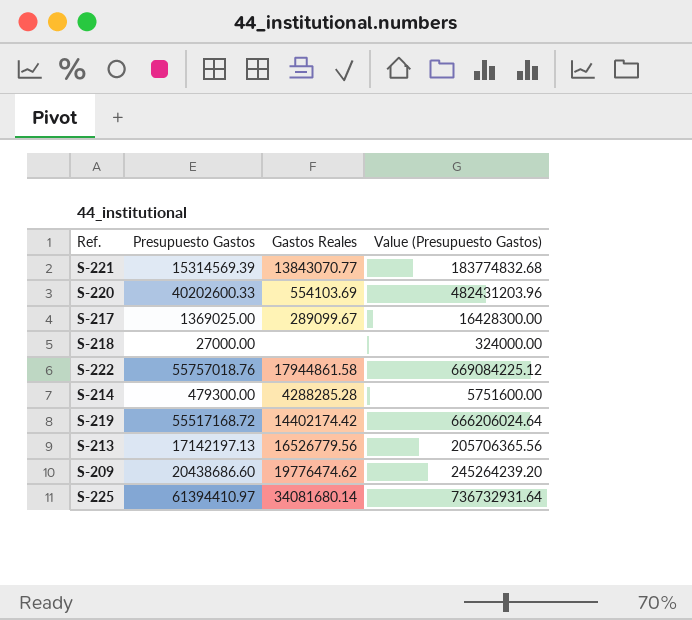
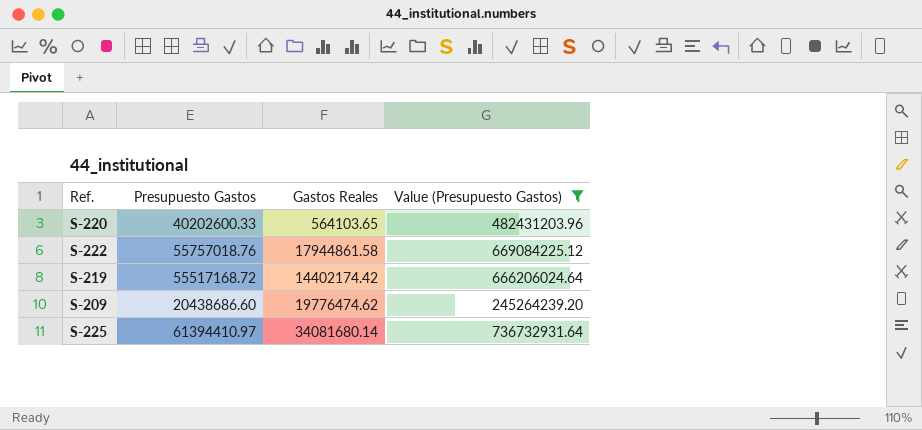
filter: none -> Value (Presupuesto Gastos) >= 245264239.20
S-220 | Gastos Reales: 554103.69 -> 564103.65

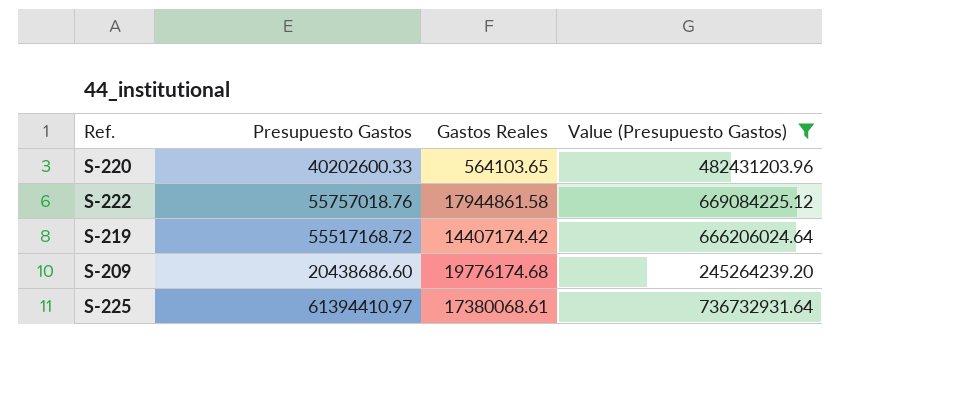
S-219 | Gastos Reales: 14402174.42 -> 14407174.42
S-209 | Gastos Reales: 19776474.62 -> 19776174.68
S-225 | Gastos Reales: 34081680.14 -> 17380068.61

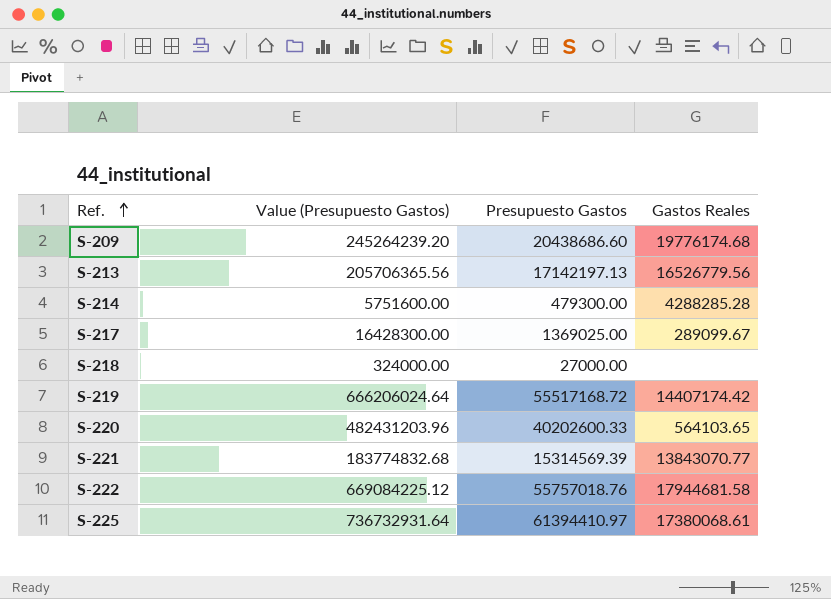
filter: Value (Presupuesto Gastos) >= 245264239.20 -> none
row order: none -> Ref. ascending
column Value (Presupuesto Gastos) | position: 4 -> 2
S-222 | Gastos Reales: 17944861.58 -> 17944681.58

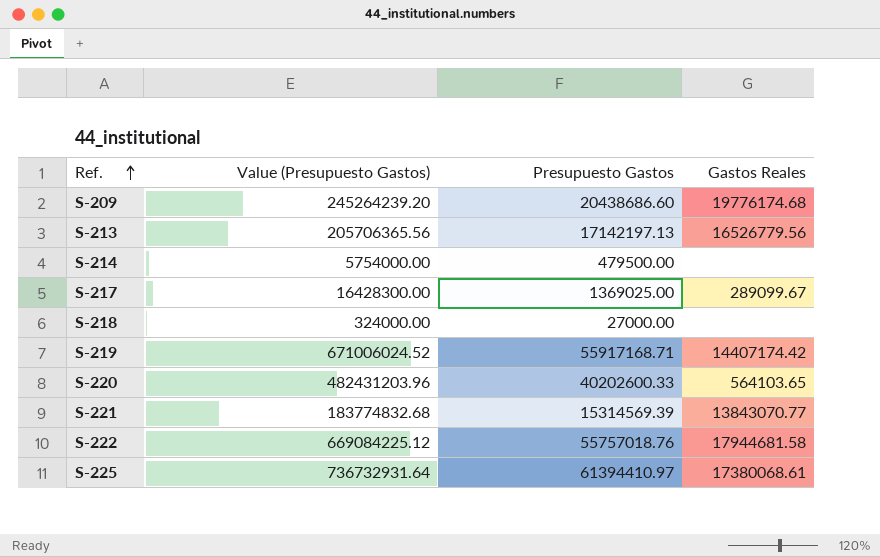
S-214 | Value (Presupuesto Gastos): 5751600.00 -> 5754000.00
S-214 | Presupuesto Gastos: 479300.00 -> 479500.00
S-214 | Gastos Reales: 4288285.28 -> none
S-219 | Value (Presupuesto Gastos): 666206024.64 -> 671006024.52
S-219 | Presupuesto Gastos: 55517168.72 -> 55917168.71

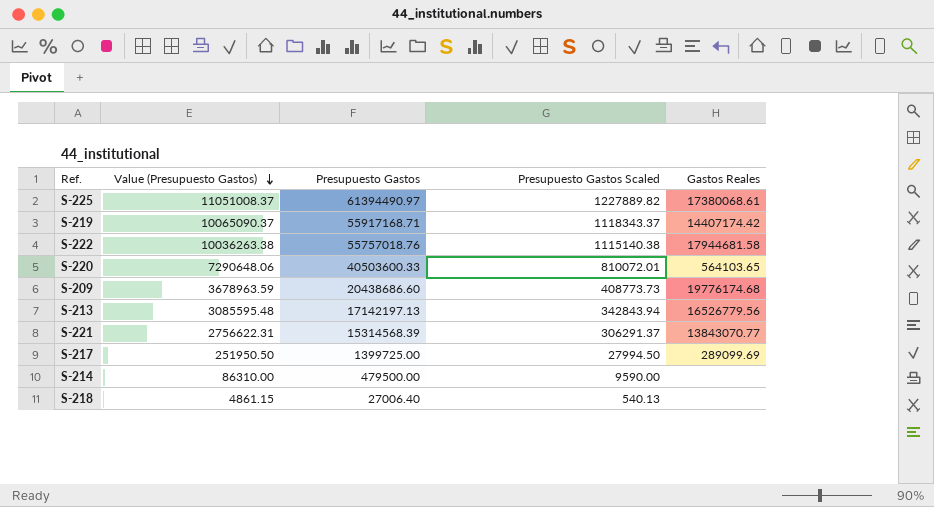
row order: Ref. ascending -> Value (Presupuesto Gastos) descending
column Value (Presupuesto Gastos) | formula: [Presupuesto Gastos] * 12 -> [Presupuesto Gastos] * 0.18
column Presupuesto Gastos Scaled | formula: none -> [Presupuesto Gastos] * 0.02
S-225 | Presupuesto Gastos: 61394410.97 -> 61394490.97
S-220 | Presupuesto Gastos: 40202600.33 -> 40503600.33
S-221 | Presupuesto Gastos: 15314569.39 -> 15314568.39
S-217 | Presupuesto Gastos: 1369025.00 -> 1399725.00
S-217 | Gastos Reales: 289099.67 -> 289099.69
S-218 | Presupuesto Gastos: 27000.00 -> 27006.40

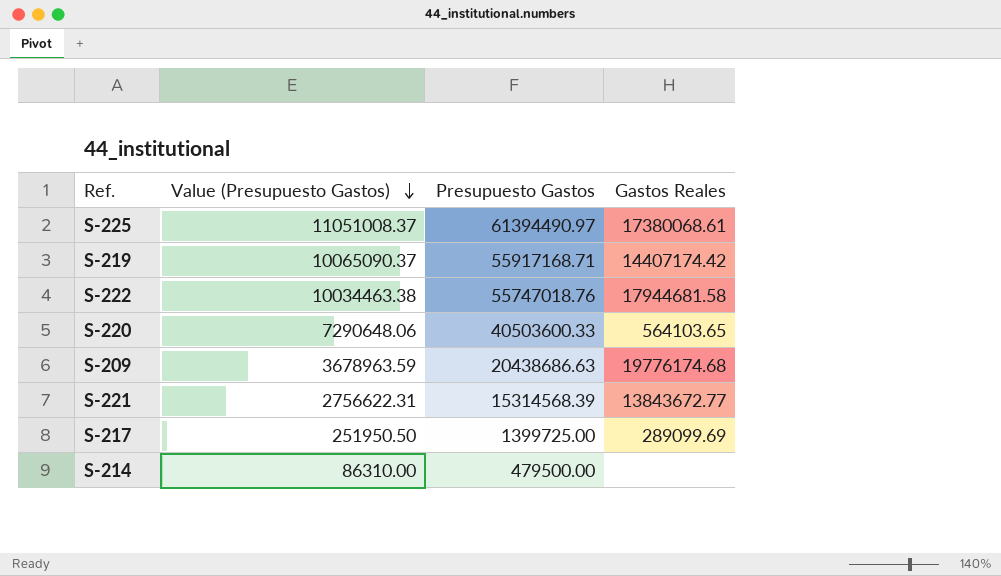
column Presupuesto Gastos Scaled | formula: [Presupuesto Gastos] * 0.02 -> none
row S-213: 3085595.48 | 17142197.13 | 342843.94 | 16526779.56 -> none
row S-218: 4861.15 | 27006.40 | 540.13 | none -> none
S-222 | Value (Presupuesto Gastos): 10036263.38 -> 10034463.38
S-222 | Presupuesto Gastos: 55757018.76 -> 55747018.76
S-209 | Presupuesto Gastos: 20438686.60 -> 20438686.63
S-221 | Gastos Reales: 13843070.77 -> 13843672.77

